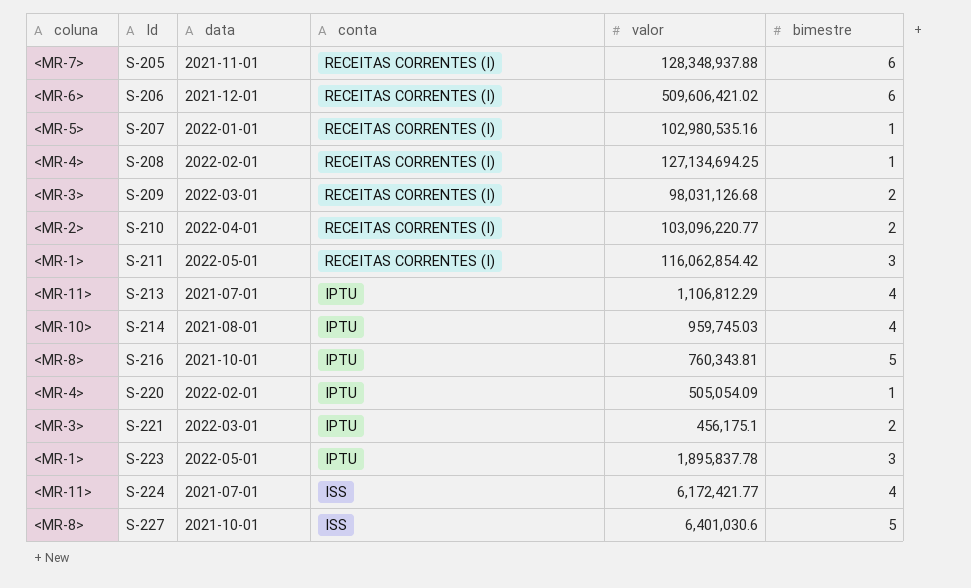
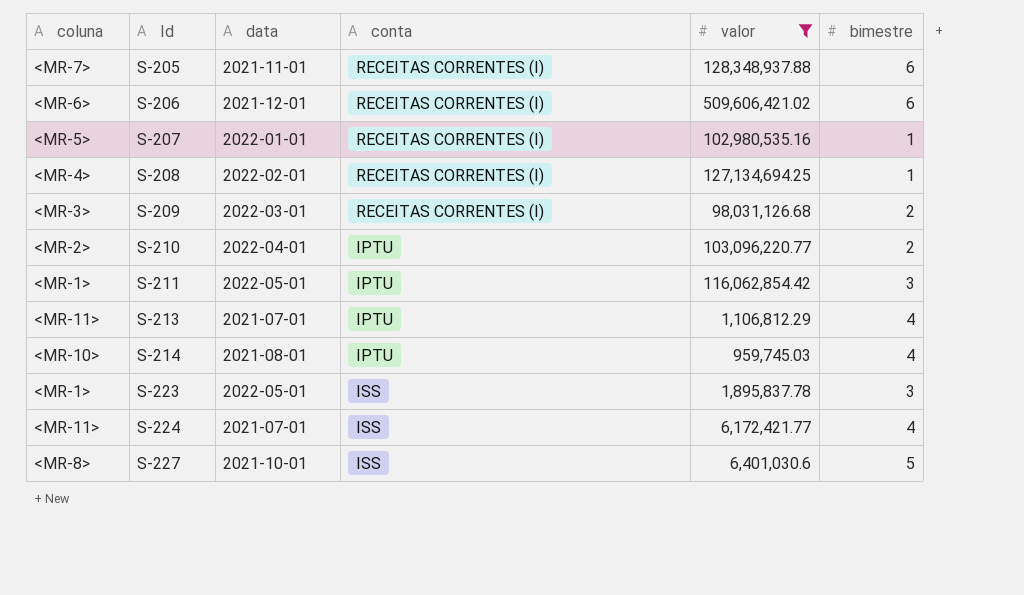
filter: none -> valor >= 959,745.03
S-210 | conta: RECEITAS CORRENTES (I) -> IPTU
S-211 | conta: RECEITAS CORRENTES (I) -> IPTU
S-223 | conta: IPTU -> ISS

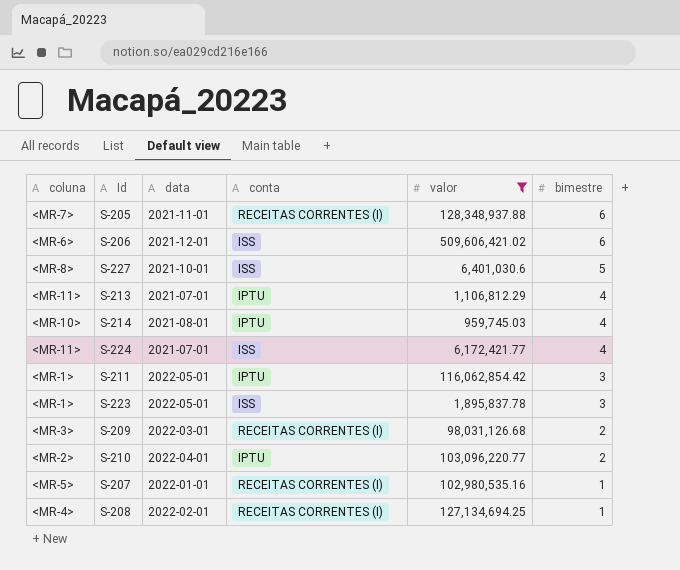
row order: Id ascending -> bimestre descending
S-206 | conta: RECEITAS CORRENTES (I) -> ISS

